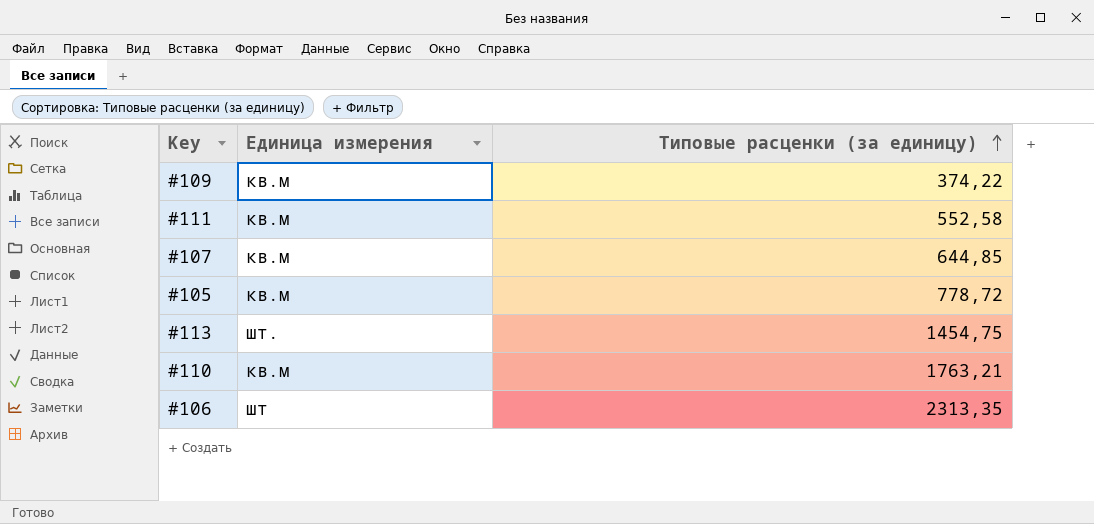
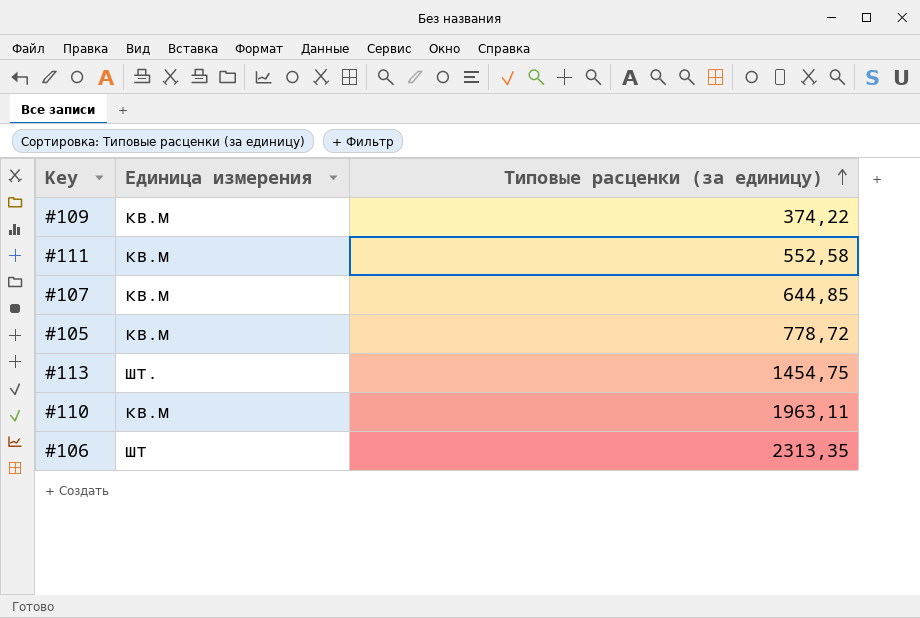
#110 | Типовые расценки (за единицу): 1763,21 -> 1963,11

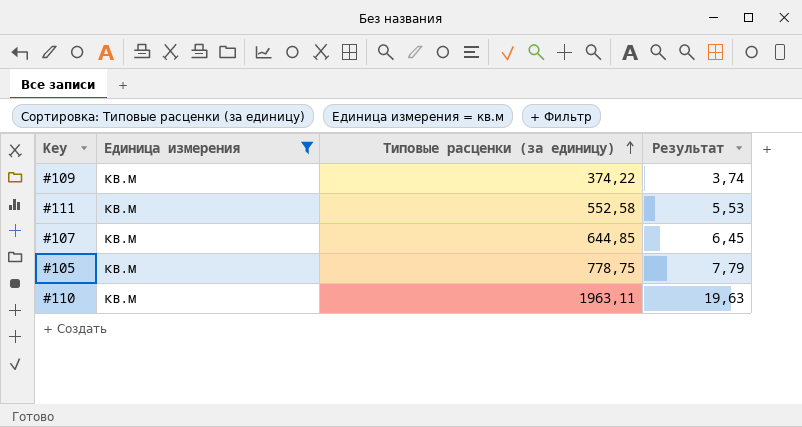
filter: none -> Единица измерения = кв.м
column Результат | formula: none -> [Типовые расценки (за единицу)] * 0,01
#105 | Типовые расценки (за единицу): 778,72 -> 778,75

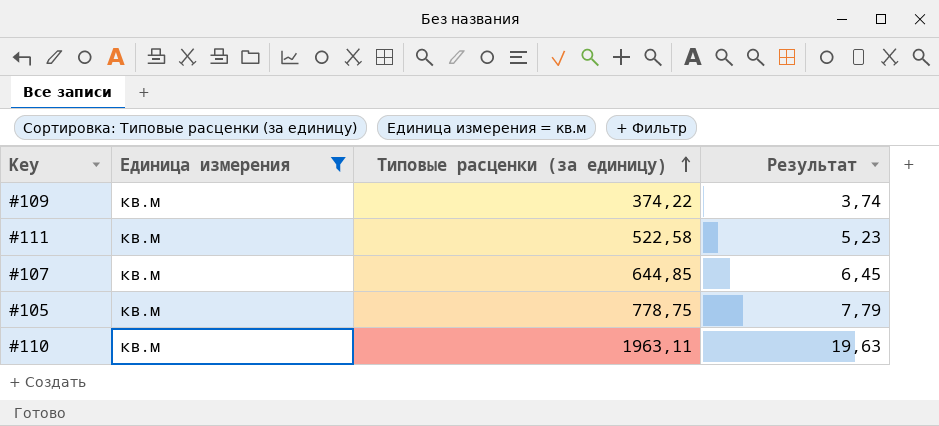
#111 | Типовые расценки (за единицу): 552,58 -> 522,58
#111 | Результат: 5,53 -> 5,23

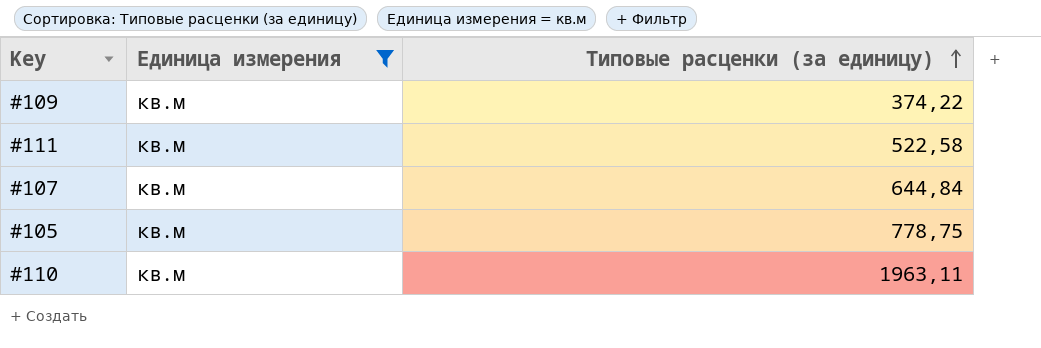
column Результат | formula: [Типовые расценки (за единицу)] * 0,01 -> none
#107 | Типовые расценки (за единицу): 644,85 -> 644,84

